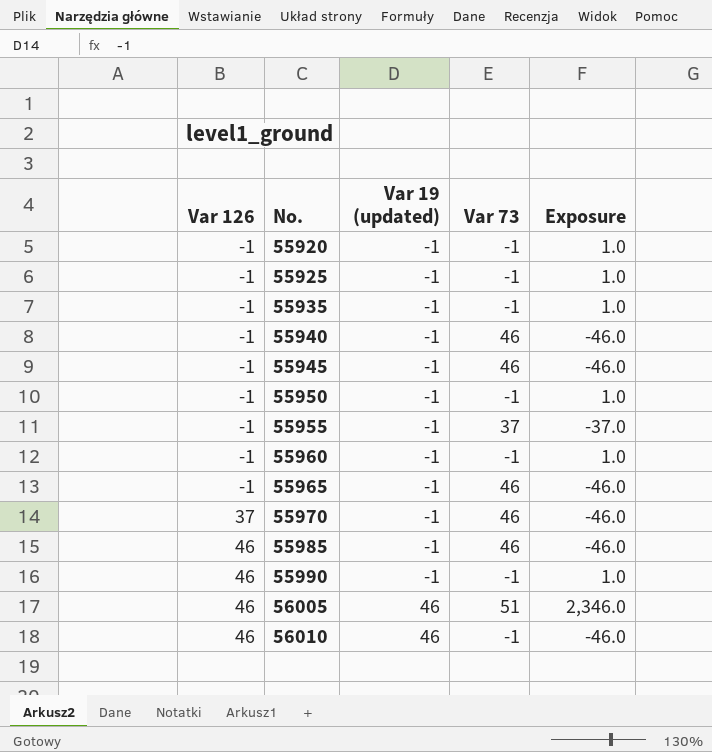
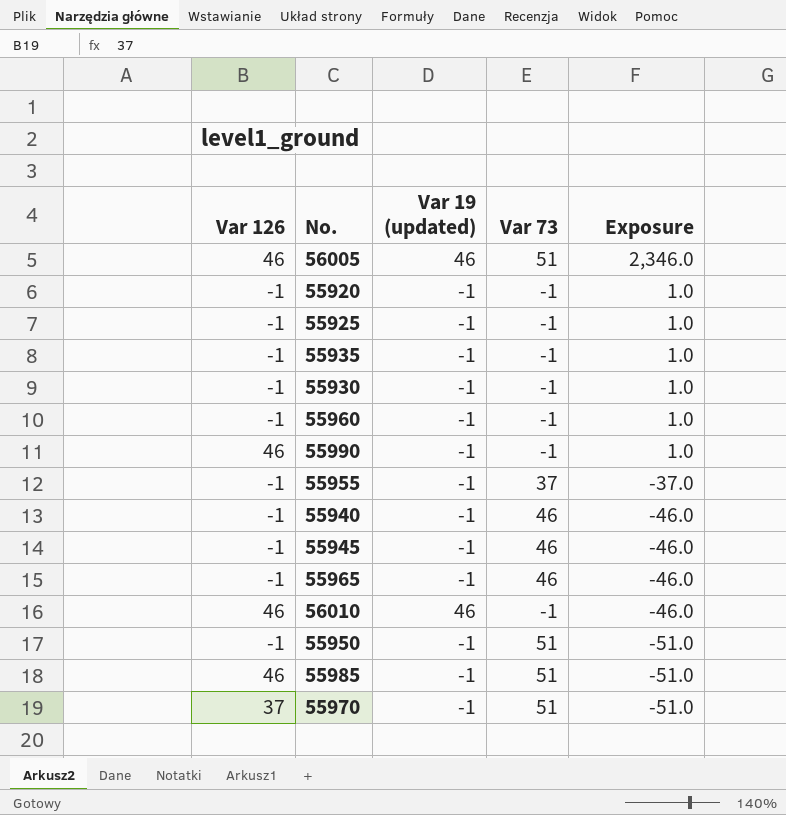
row order: Var 126 ascending -> Exposure descending
row 55930: none -> -1 | -1 | -1 | 1.0
55950 | Var 73: -1 -> 51
55950 | Exposure: 1.0 -> -51.0
55985 | Var 73: 46 -> 51
55985 | Exposure: -46.0 -> -51.0
55970 | Var 73: 46 -> 51
55970 | Exposure: -46.0 -> -51.0

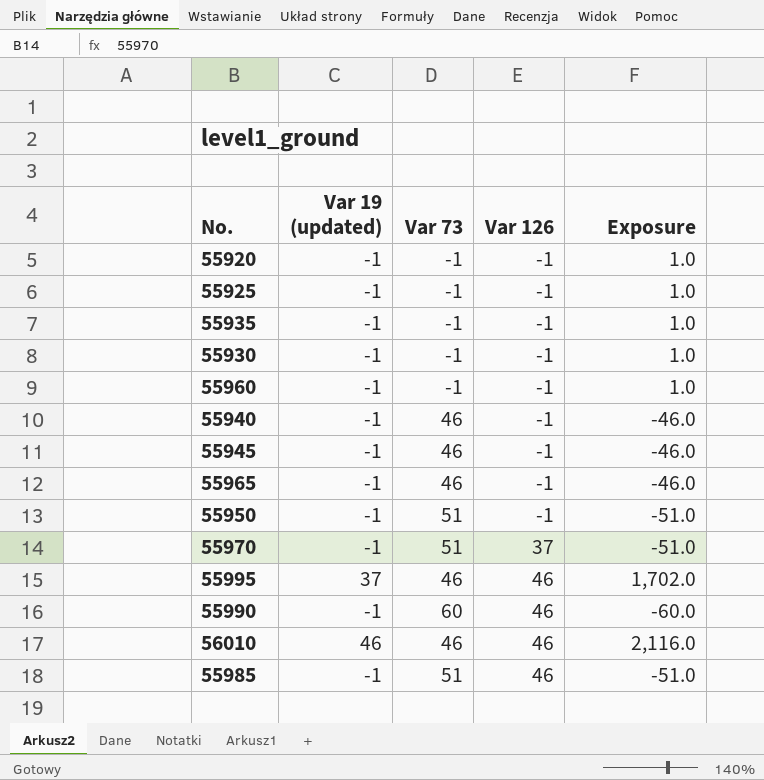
row order: Exposure descending -> Var 126 ascending
column Var 126 | position: 1 -> 4
row 56005: 46 | 46 | 51 | 2,346.0 -> none
row 55955: -1 | -1 | 37 | -37.0 -> none
row 55995: none -> 37 | 46 | 46 | 1,702.0
55990 | Var 73: -1 -> 60
55990 | Exposure: 1.0 -> -60.0
56010 | Var 73: -1 -> 46
56010 | Exposure: -46.0 -> 2,116.0

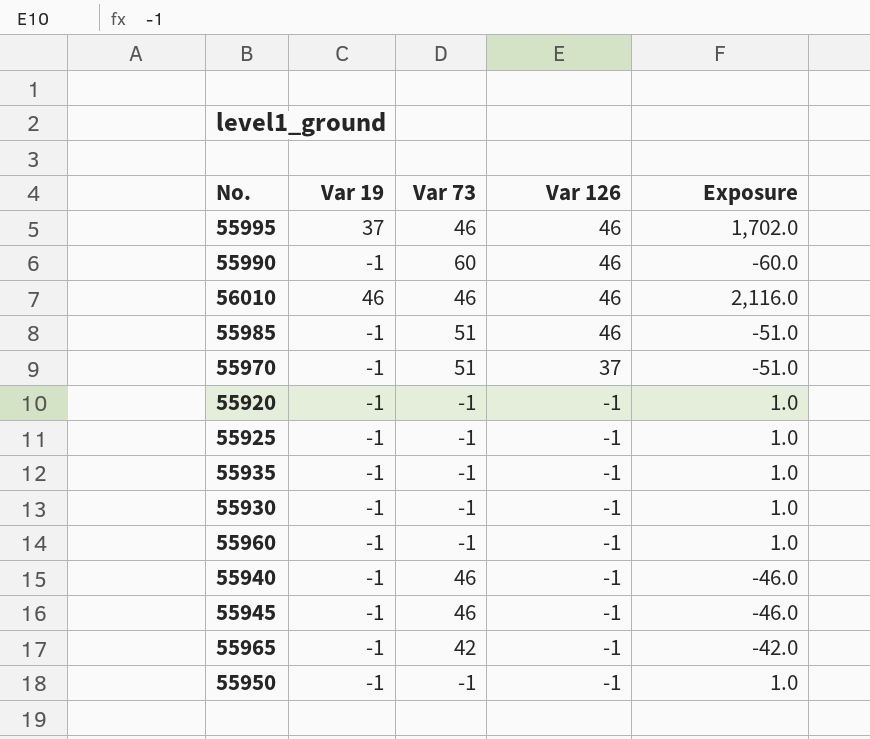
row order: Var 126 ascending -> Var 126 descending
column name: Var 19 (updated) -> Var 19
55965 | Var 73: 46 -> 42
55965 | Exposure: -46.0 -> -42.0
55950 | Var 73: 51 -> -1
55950 | Exposure: -51.0 -> 1.0

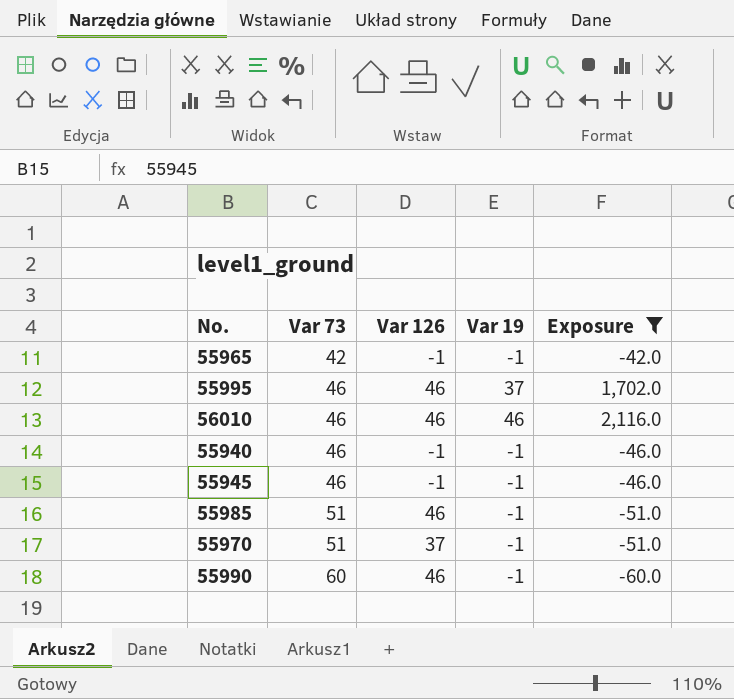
filter: none -> Exposure != 1.0
row order: Var 126 descending -> Var 73 ascending
column Var 19 | position: 2 -> 4

